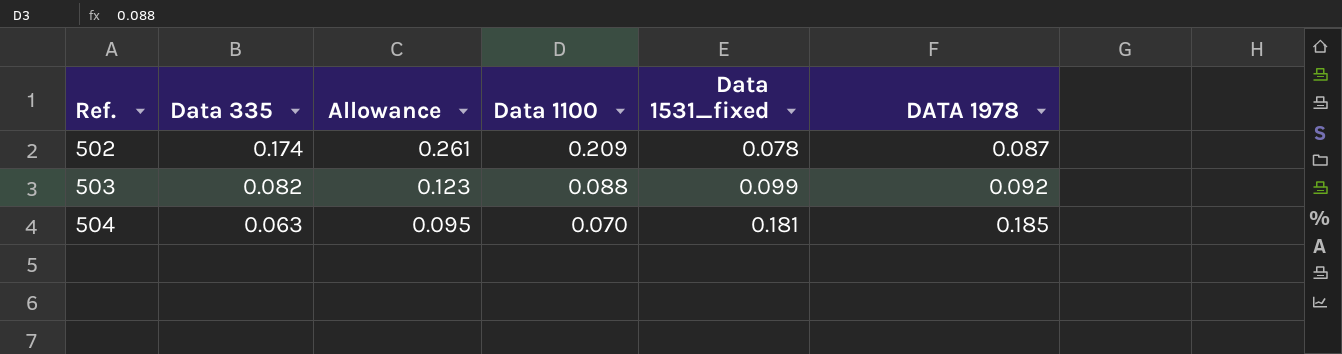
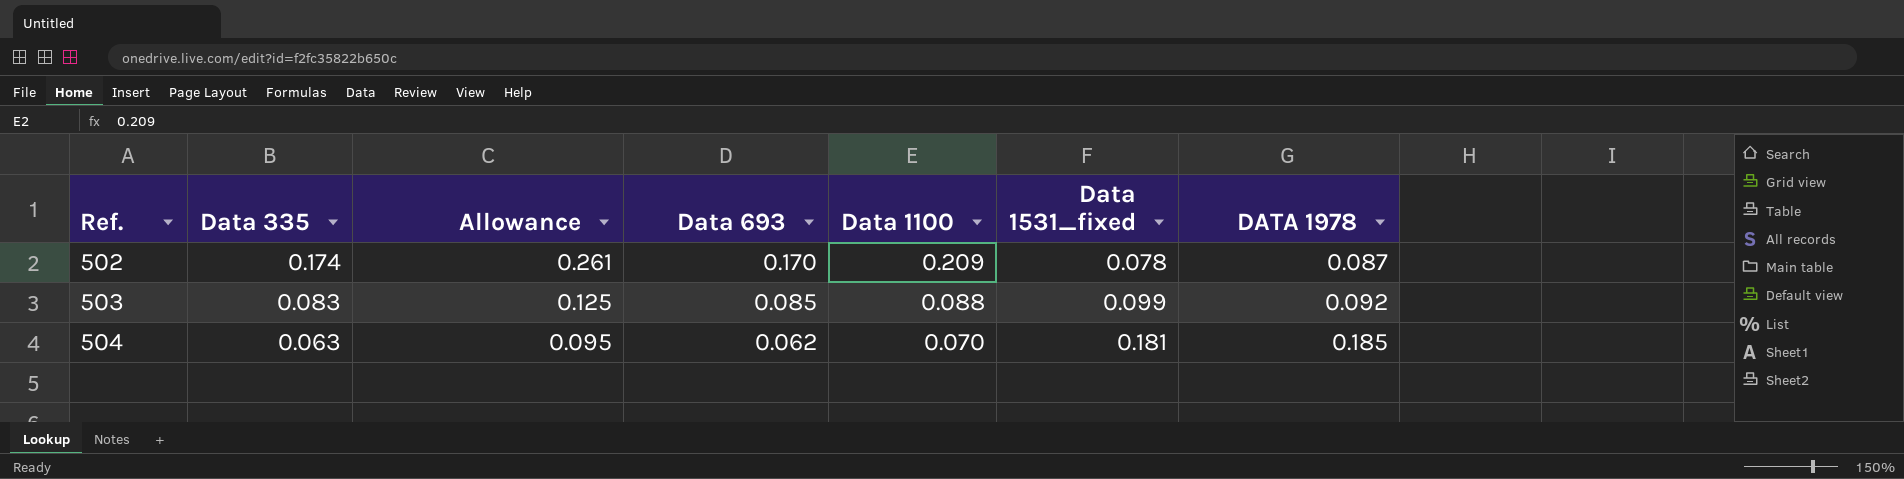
column Data 693 | position: none -> 4
503 | Data 335: 0.082 -> 0.083
503 | Allowance: 0.123 -> 0.125

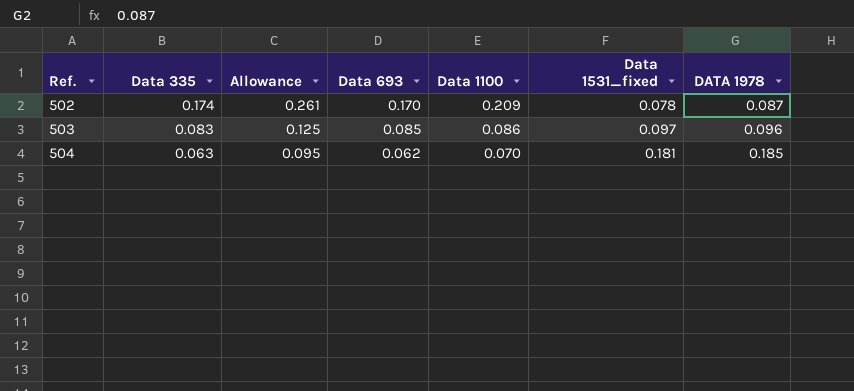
503 | Data 1100: 0.088 -> 0.086
503 | Data 1531_fixed: 0.099 -> 0.097
503 | DATA 1978: 0.092 -> 0.096

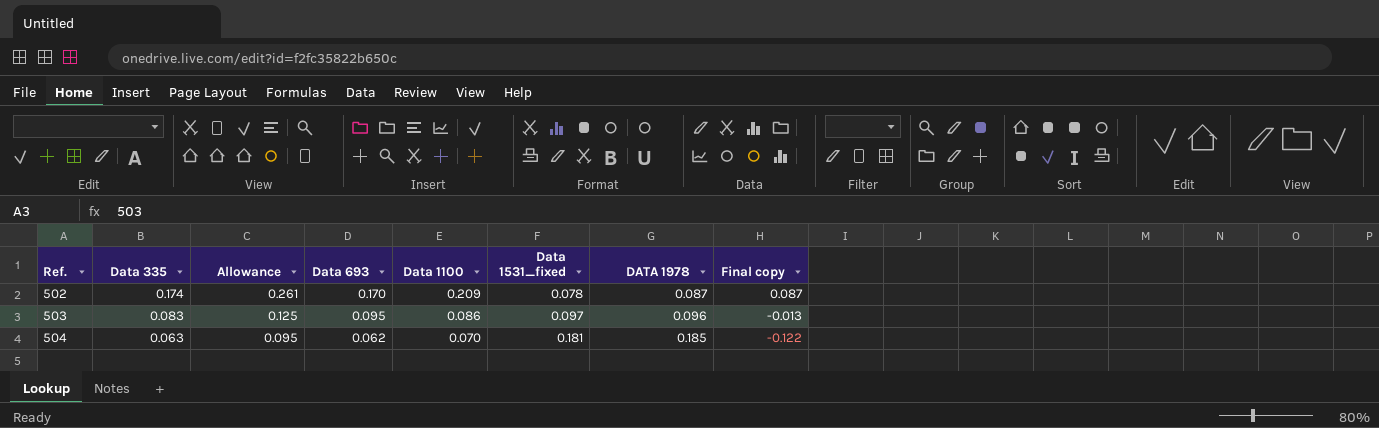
column Final copy | formula: none -> [Data 335] - [DATA 1978]
503 | Data 693: 0.085 -> 0.095

